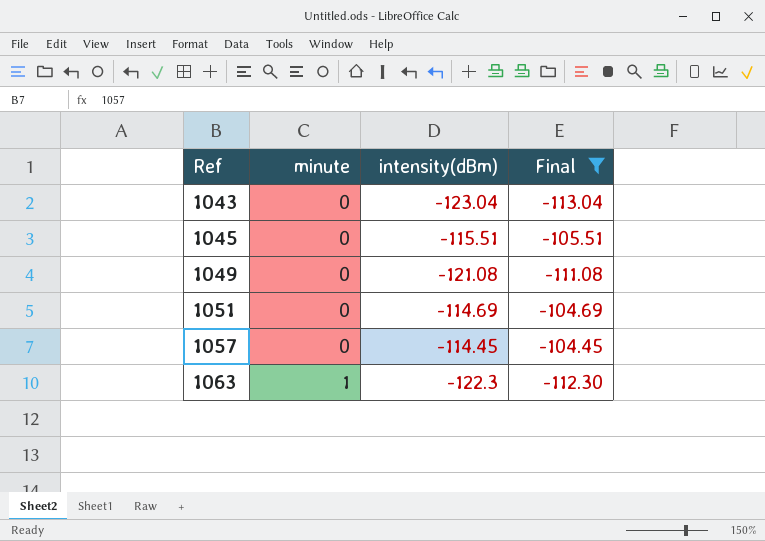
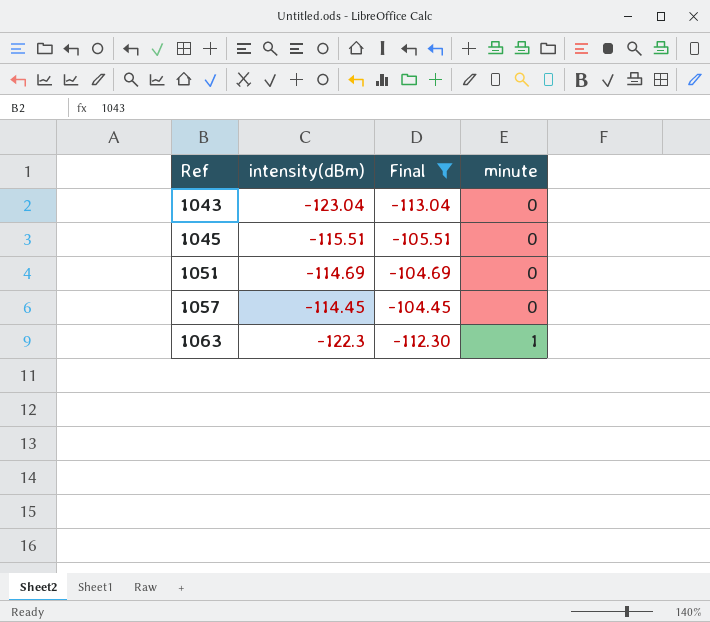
column minute | position: 2 -> 4
row 1049: 0 | -121.08 | -111.08 -> none

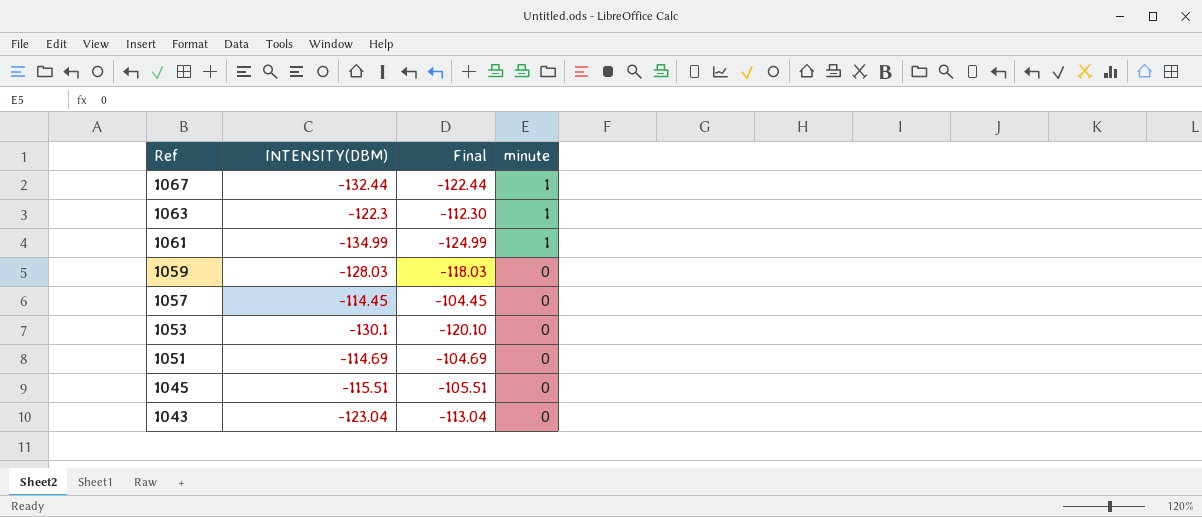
filter: Final >= -113.04 -> none
row order: Ref ascending -> Ref descending
column name: intensity(dBm) -> INTENSITY(DBM)

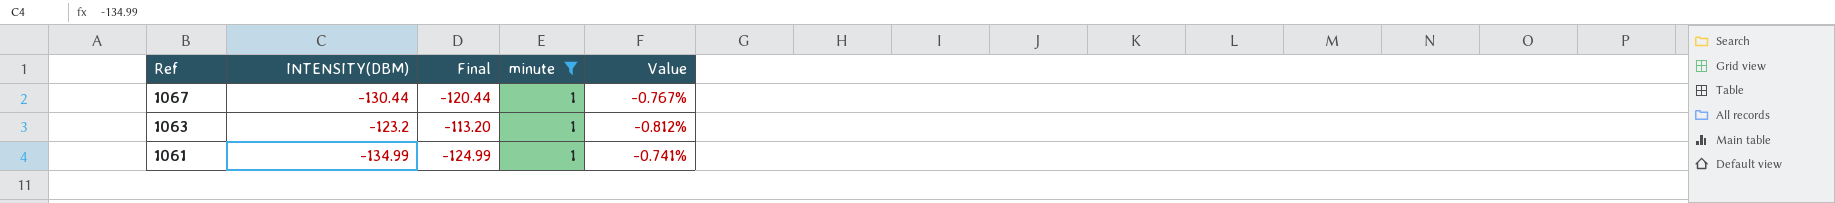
filter: none -> minute = 1
column Value | formula: none -> [minute] / [INTENSITY(DBM)]
1067 | INTENSITY(DBM): -132.44 -> -130.44
1067 | Final: -122.44 -> -120.44
1063 | INTENSITY(DBM): -122.3 -> -123.2
1063 | Final: -112.30 -> -113.20

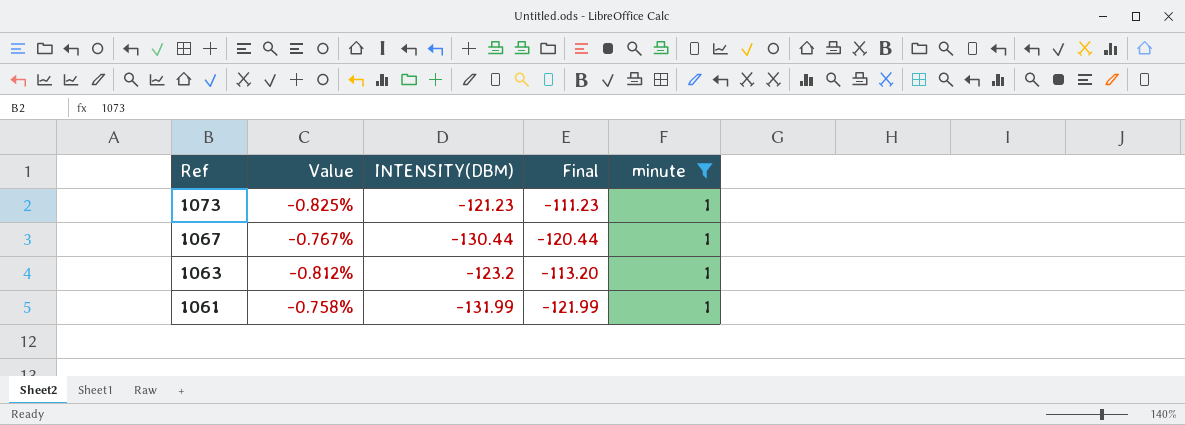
column Value | position: 5 -> 2
row 1073: none -> -0.825% | -121.23 | -111.23 | 1
1061 | Value: -0.741% -> -0.758%
1061 | INTENSITY(DBM): -134.99 -> -131.99
1061 | Final: -124.99 -> -121.99

